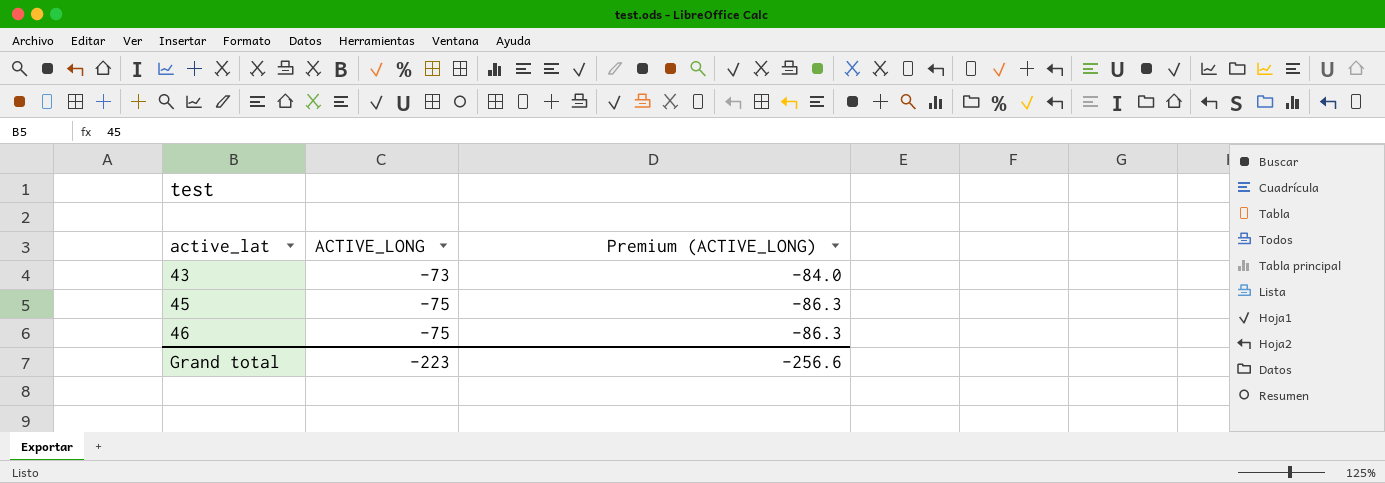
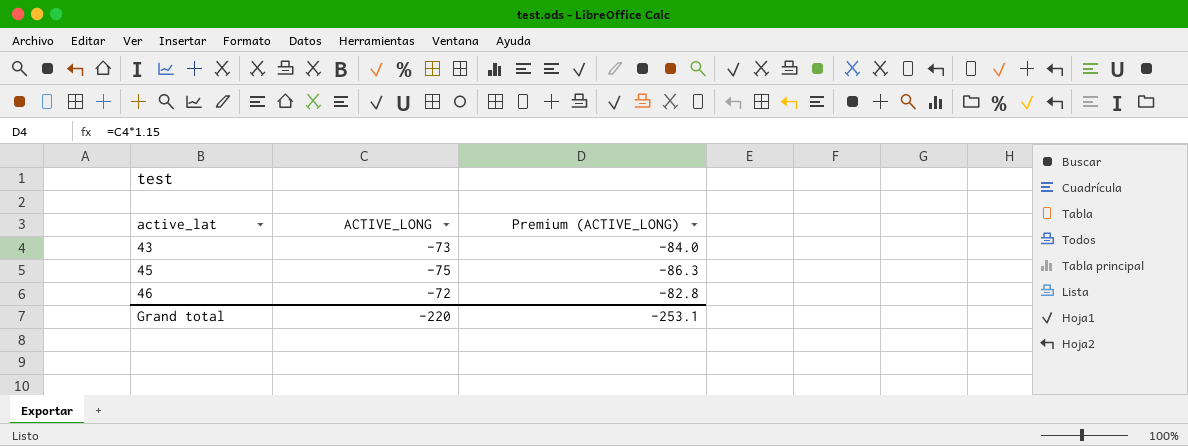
46 | ACTIVE_LONG: -75 -> -72
46 | Premium (ACTIVE_LONG): -86.3 -> -82.8
Grand total | ACTIVE_LONG: -223 -> -220
Grand total | Premium (ACTIVE_LONG): -256.6 -> -253.1

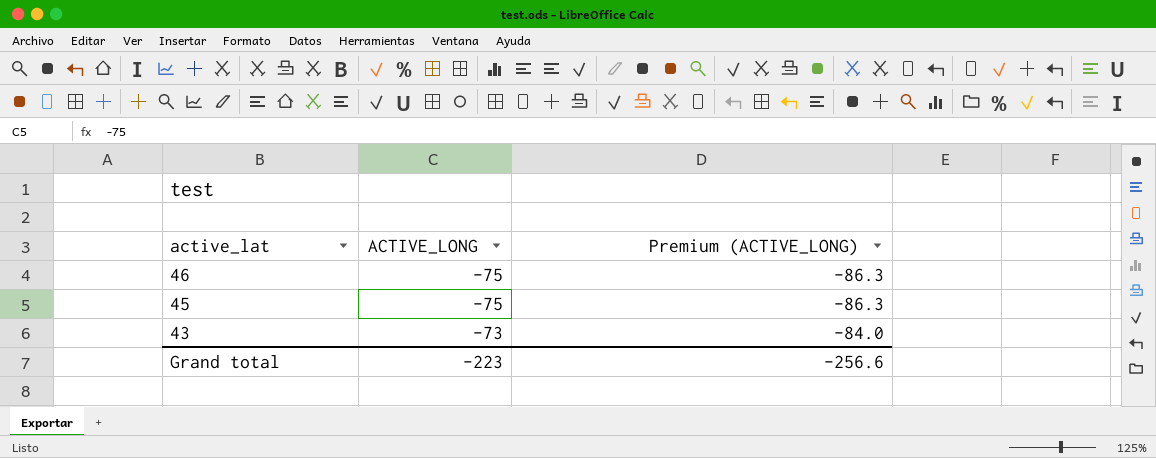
row order: active_lat ascending -> active_lat descending
46 | ACTIVE_LONG: -72 -> -75
46 | Premium (ACTIVE_LONG): -82.8 -> -86.3
Grand total | ACTIVE_LONG: -220 -> -223
Grand total | Premium (ACTIVE_LONG): -253.1 -> -256.6

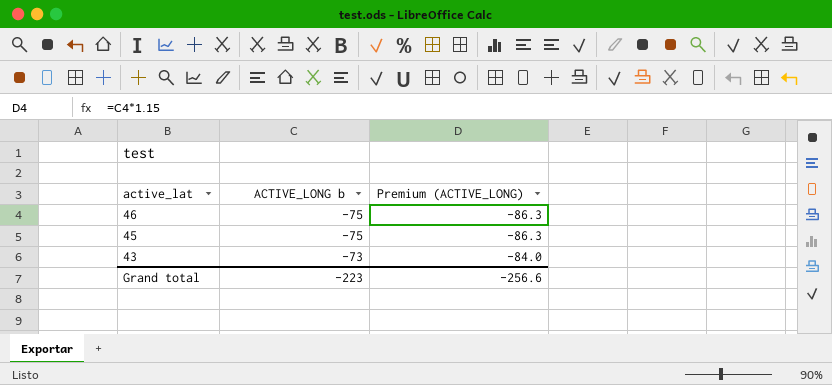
column name: ACTIVE_LONG -> ACTIVE_LONG b

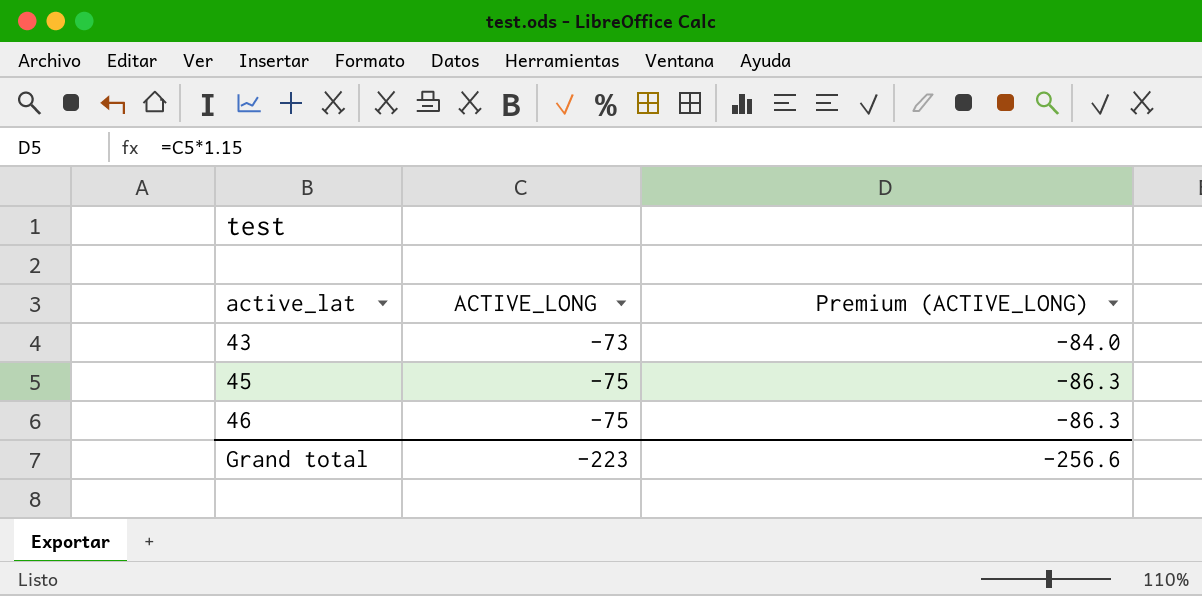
row order: active_lat descending -> active_lat ascending
column name: ACTIVE_LONG b -> ACTIVE_LONG

